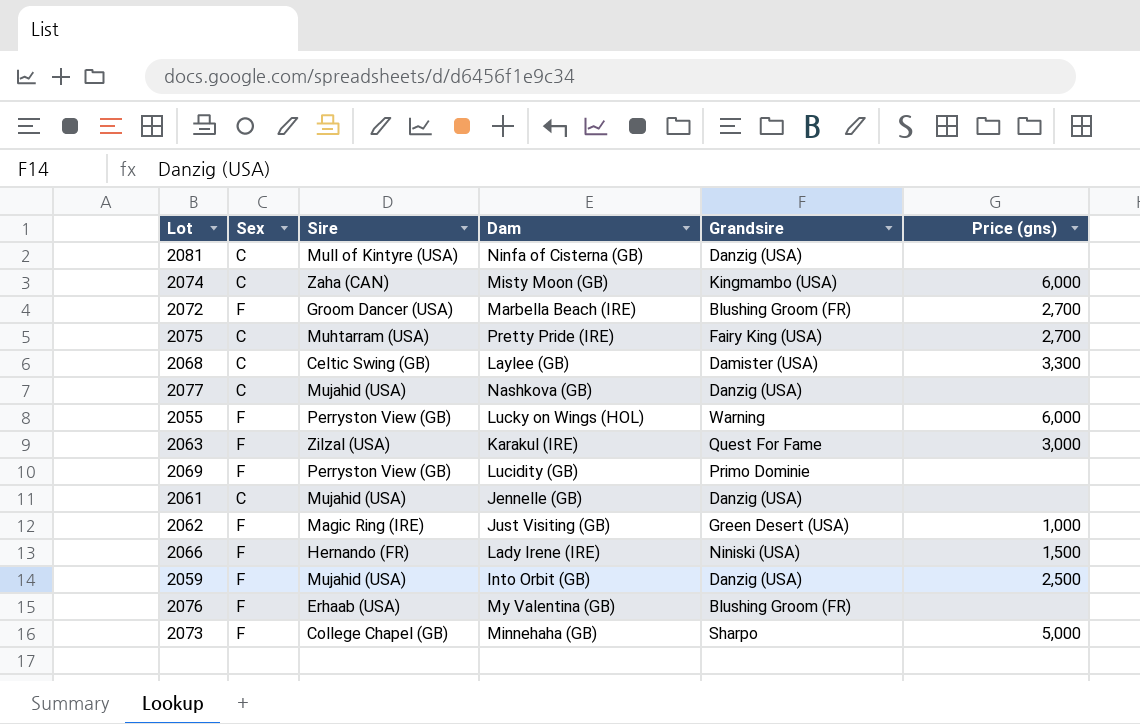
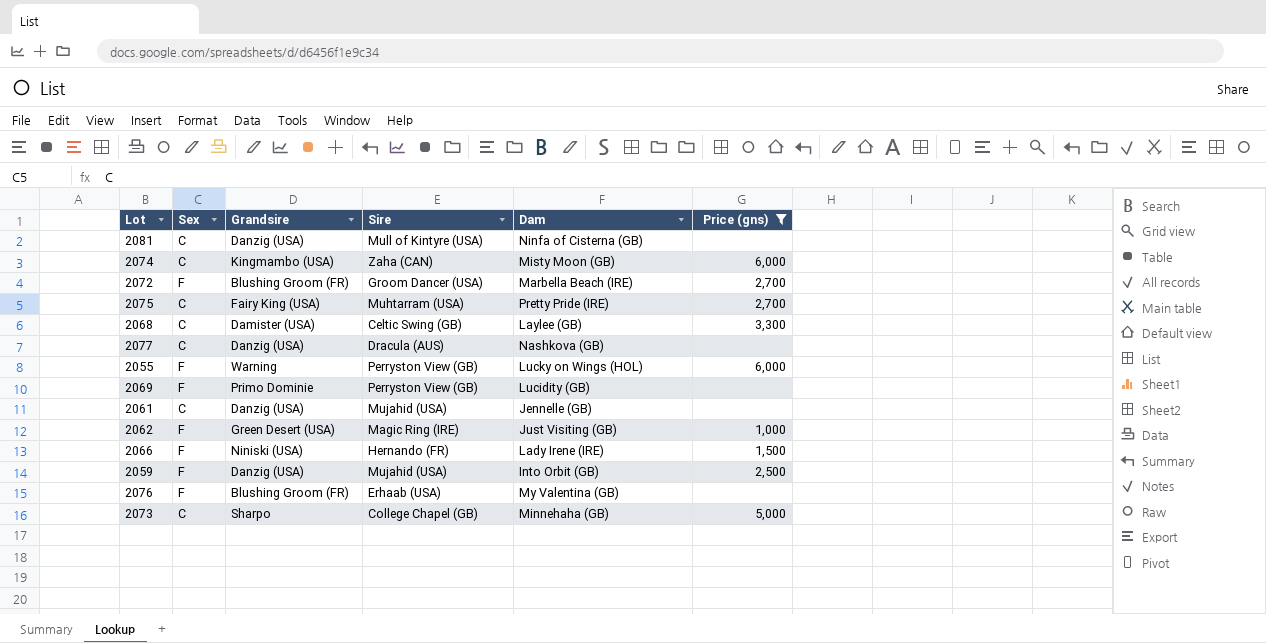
filter: none -> Price (gns) != 3,000
column Grandsire | position: 5 -> 3
2077 | Sire: Mujahid (USA) -> Dracula (AUS)
2073 | Sex: F -> C

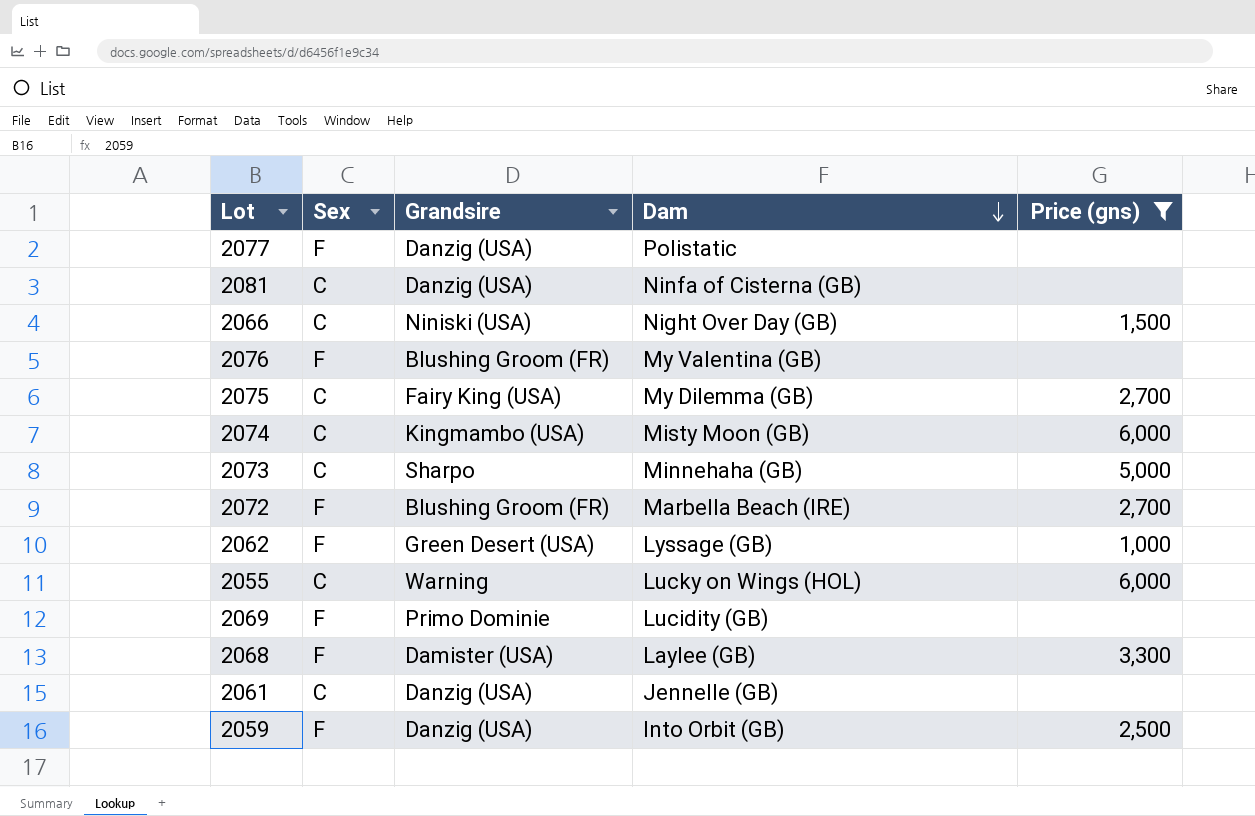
row order: none -> Dam descending
column Sire | position: 4 -> none
2077 | Sex: C -> F
2077 | Dam: Nashkova (GB) -> Polistatic
2066 | Sex: F -> C
2066 | Dam: Lady Irene (IRE) -> Night Over Day (GB)
2075 | Dam: Pretty Pride (IRE) -> My Dilemma (GB)
2062 | Dam: Just Visiting (GB) -> Lyssage (GB)
2055 | Sex: F -> C
2068 | Sex: C -> F

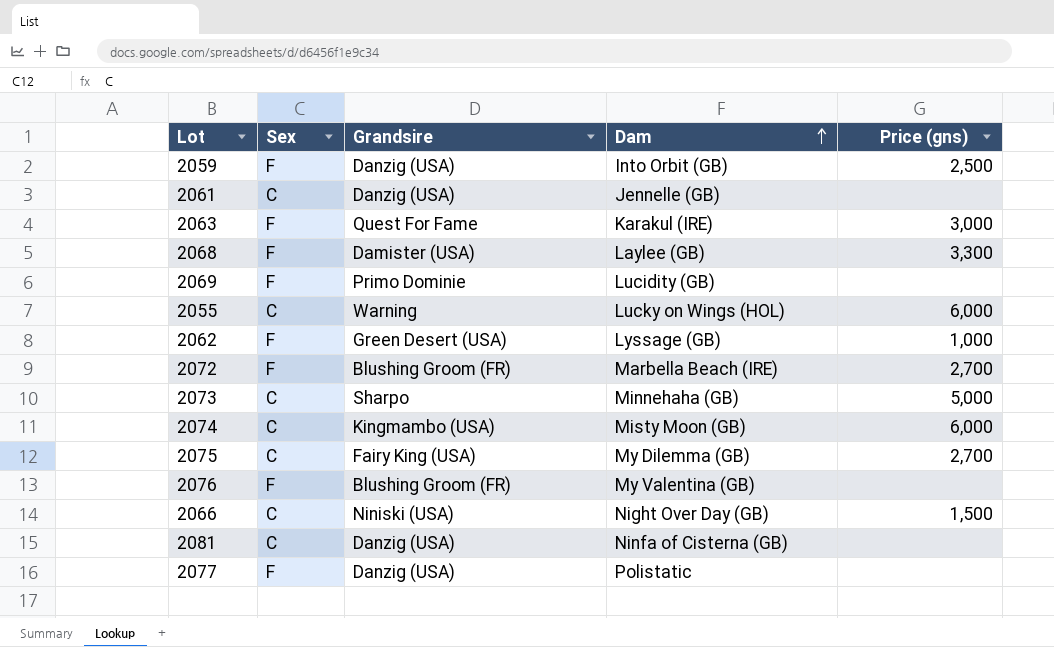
filter: Price (gns) != 3,000 -> none
row order: Dam descending -> Dam ascending

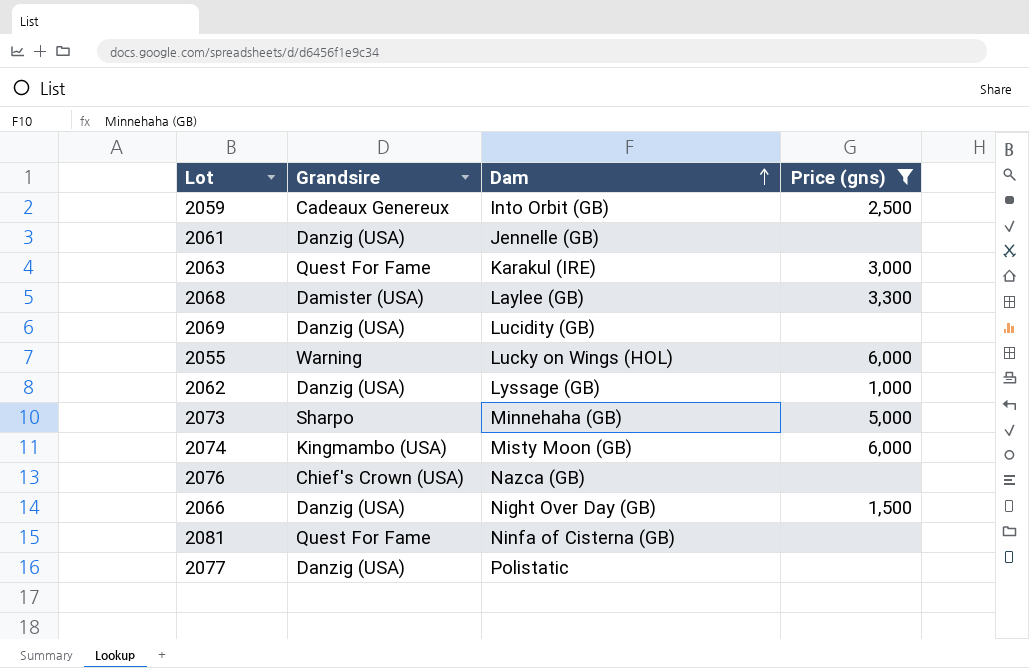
filter: none -> Price (gns) != 2,700
column Sex | position: 2 -> none
2059 | Grandsire: Danzig (USA) -> Cadeaux Genereux
2069 | Grandsire: Primo Dominie -> Danzig (USA)
2062 | Grandsire: Green Desert (USA) -> Danzig (USA)
2076 | Grandsire: Blushing Groom (FR) -> Chief's Crown (USA)
2076 | Dam: My Valentina (GB) -> Nazca (GB)
2066 | Grandsire: Niniski (USA) -> Danzig (USA)
2081 | Grandsire: Danzig (USA) -> Quest For Fame

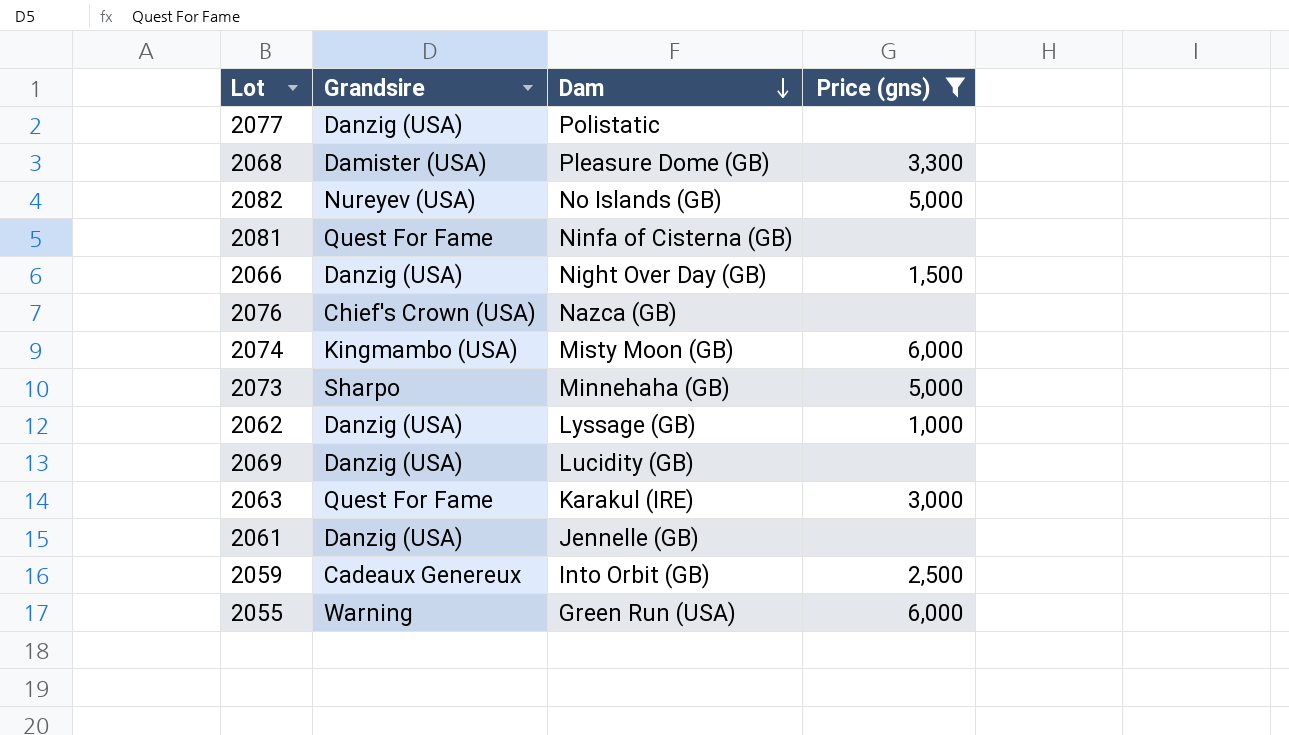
row order: Dam ascending -> Dam descending
2068 | Dam: Laylee (GB) -> Pleasure Dome (GB)
row 2082: none -> Nureyev (USA) | No Islands (GB) | 5,000
2055 | Dam: Lucky on Wings (HOL) -> Green Run (USA)

